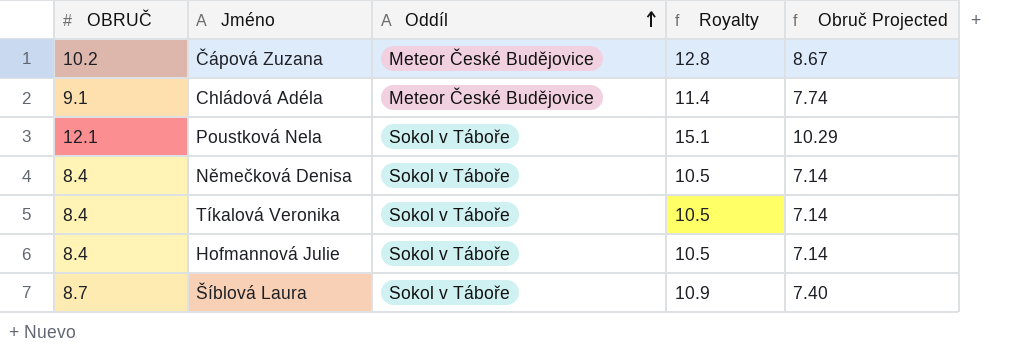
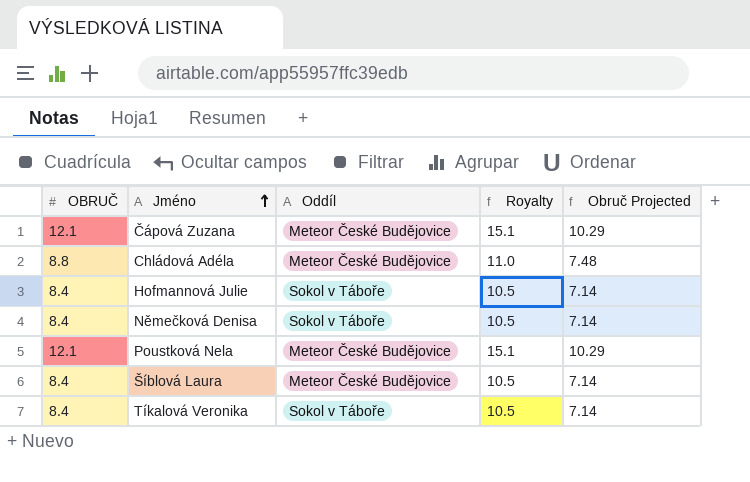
row order: Oddíl ascending -> Jméno ascending
Čápová Zuzana | OBRUČ: 10.2 -> 12.1
Čápová Zuzana | Royalty: 12.8 -> 15.1
Čápová Zuzana | Obruč Projected: 8.67 -> 10.29
Chládová Adéla | OBRUČ: 9.1 -> 8.8
Chládová Adéla | Royalty: 11.4 -> 11.0
Chládová Adéla | Obruč Projected: 7.74 -> 7.48
Poustková Nela | Oddíl: Sokol v Táboře -> Meteor České Budějovice
Šíblová Laura | OBRUČ: 8.7 -> 8.4
Šíblová Laura | Oddíl: Sokol v Táboře -> Meteor České Budějovice
Šíblová Laura | Royalty: 10.9 -> 10.5
Šíblová Laura | Obruč Projected: 7.40 -> 7.14

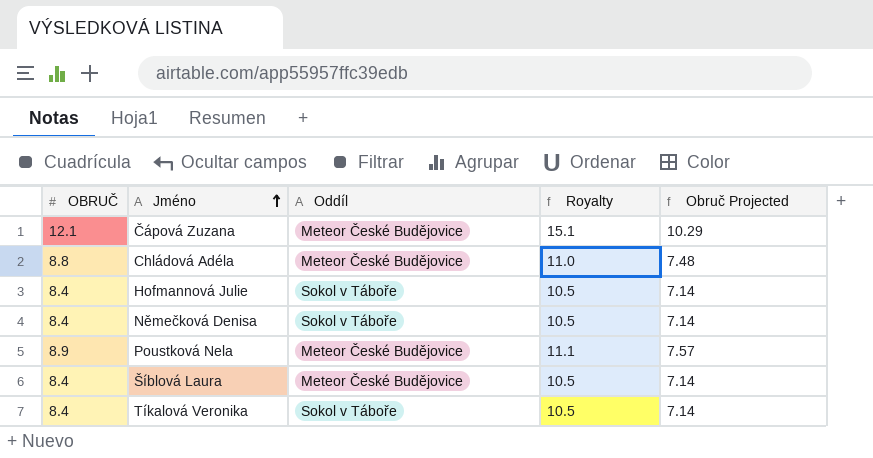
Poustková Nela | OBRUČ: 12.1 -> 8.9
Poustková Nela | Royalty: 15.1 -> 11.1
Poustková Nela | Obruč Projected: 10.29 -> 7.57

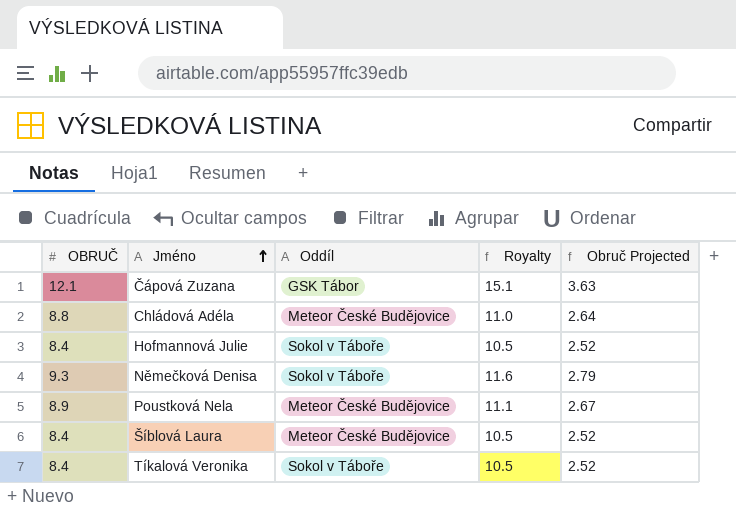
column Obruč Projected | formula: [OBRUČ] * 0.85 -> [OBRUČ] * 0.3
Čápová Zuzana | Oddíl: Meteor České Budějovice -> GSK Tábor
Němečková Denisa | OBRUČ: 8.4 -> 9.3
Němečková Denisa | Royalty: 10.5 -> 11.6

